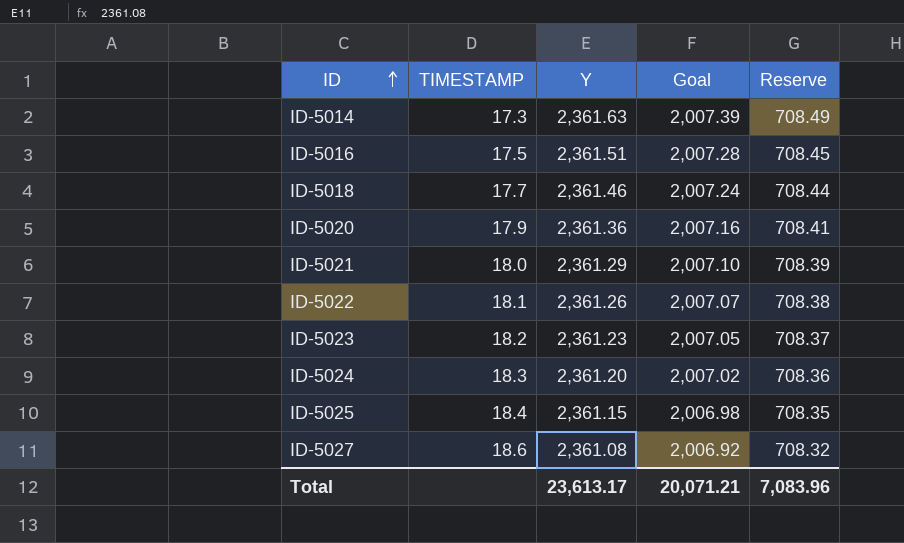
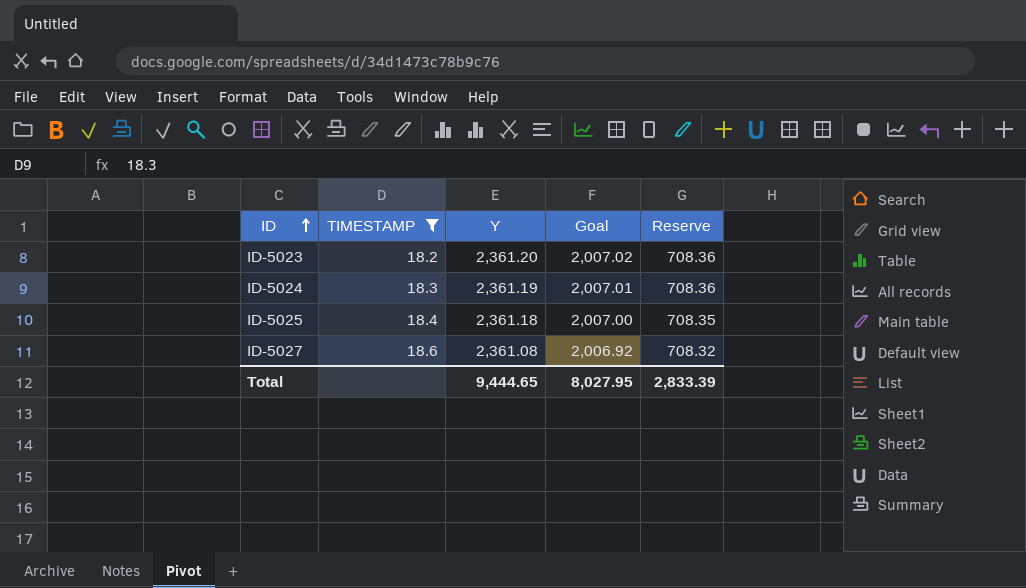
filter: none -> TIMESTAMP >= 18.2
ID-5023 | Y: 2,361.23 -> 2,361.20
ID-5023 | Goal: 2,007.05 -> 2,007.02
ID-5023 | Reserve: 708.37 -> 708.36
ID-5024 | Y: 2,361.20 -> 2,361.19
ID-5024 | Goal: 2,007.02 -> 2,007.01
ID-5025 | Y: 2,361.15 -> 2,361.18
ID-5025 | Goal: 2,006.98 -> 2,007.00
Total | Y: 23,613.17 -> 9,444.65
Total | Goal: 20,071.21 -> 8,027.95
Total | Reserve: 7,083.96 -> 2,833.39

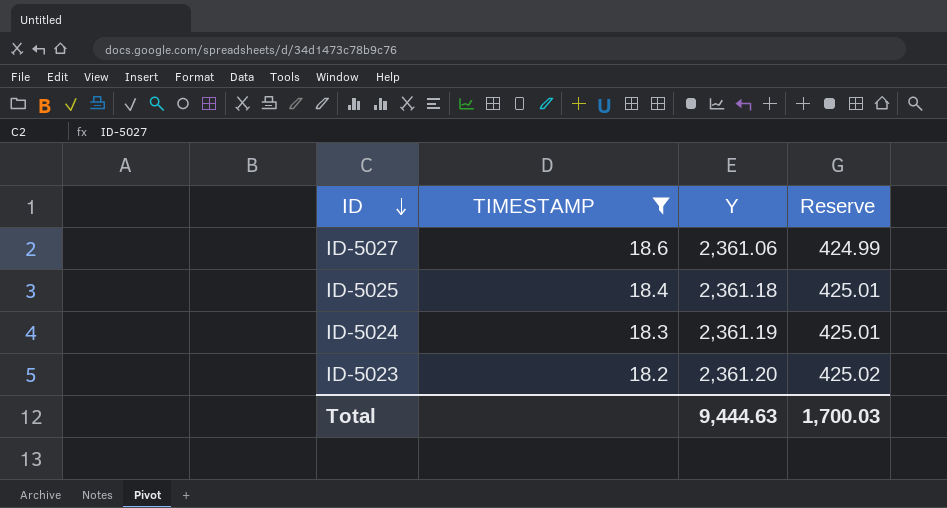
row order: ID ascending -> ID descending
column Goal | formula: [Y] * 0.85 -> none
column Reserve | formula: [Y] * 0.3 -> [Y] * 0.18
ID-5027 | Y: 2,361.08 -> 2,361.06
Total | Y: 9,444.65 -> 9,444.63
Total | Reserve: 2,833.39 -> 1,700.03

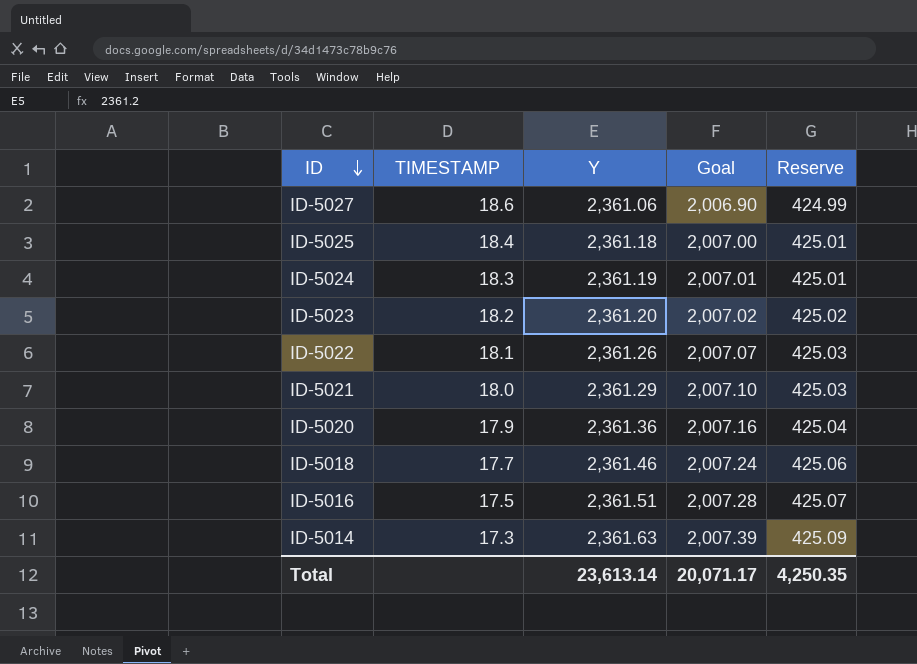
filter: TIMESTAMP >= 18.2 -> none
column Goal | formula: none -> [Y] * 0.85
Total | Y: 9,444.63 -> 23,613.14
Total | Reserve: 1,700.03 -> 4,250.35

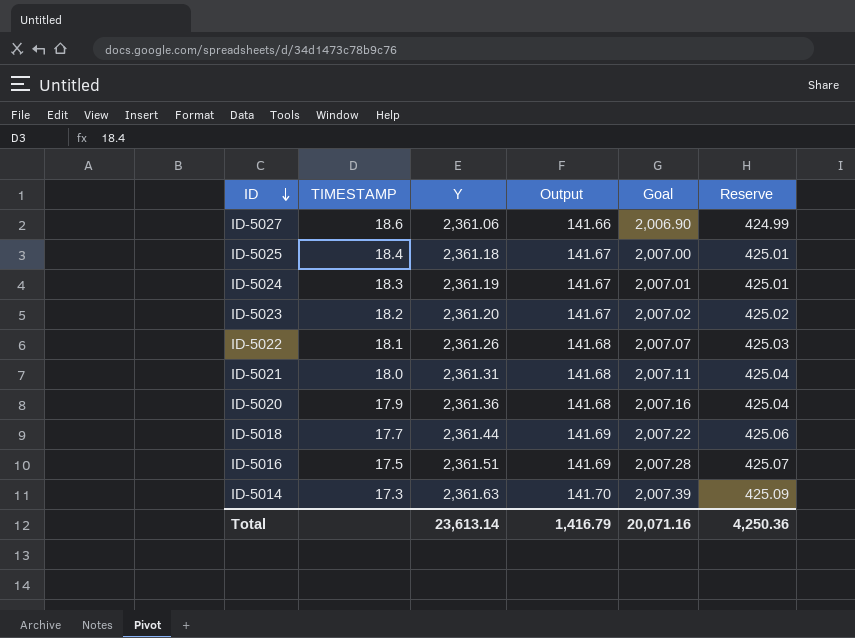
column Output | formula: none -> [Y] * 0.06
ID-5021 | Y: 2,361.29 -> 2,361.31
ID-5021 | Goal: 2,007.10 -> 2,007.11
ID-5021 | Reserve: 425.03 -> 425.04
ID-5018 | Y: 2,361.46 -> 2,361.44
ID-5018 | Goal: 2,007.24 -> 2,007.22
Total | Goal: 20,071.17 -> 20,071.16
Total | Reserve: 4,250.35 -> 4,250.36

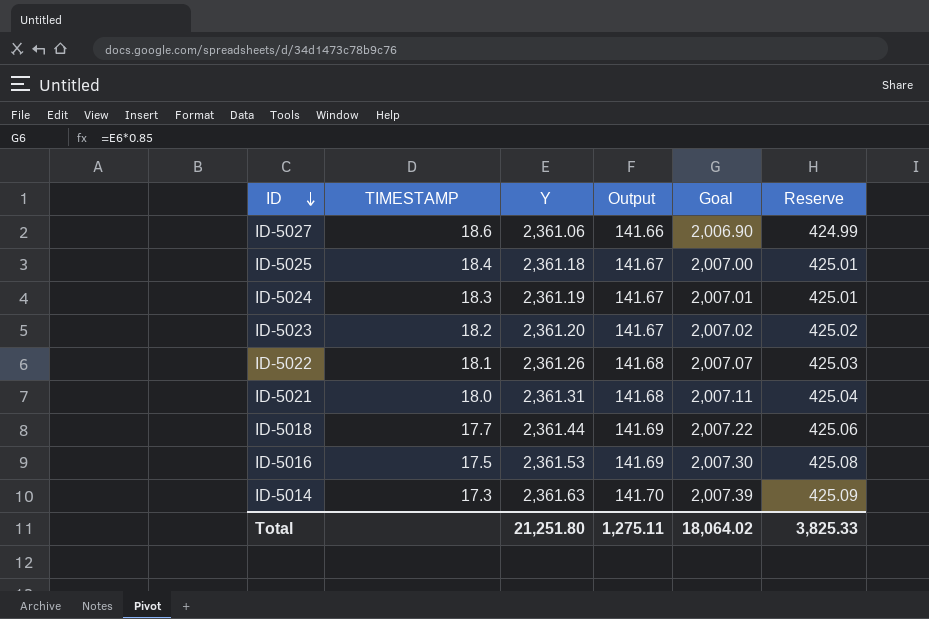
row ID-5020: 17.9 | 2,361.36 | 141.68 | 2,007.16 | 425.04 -> none
ID-5016 | Y: 2,361.51 -> 2,361.53
ID-5016 | Goal: 2,007.28 -> 2,007.30
ID-5016 | Reserve: 425.07 -> 425.08
Total | Y: 23,613.14 -> 21,251.80
Total | Output: 1,416.79 -> 1,275.11
Total | Goal: 20,071.16 -> 18,064.02
Total | Reserve: 4,250.36 -> 3,825.33

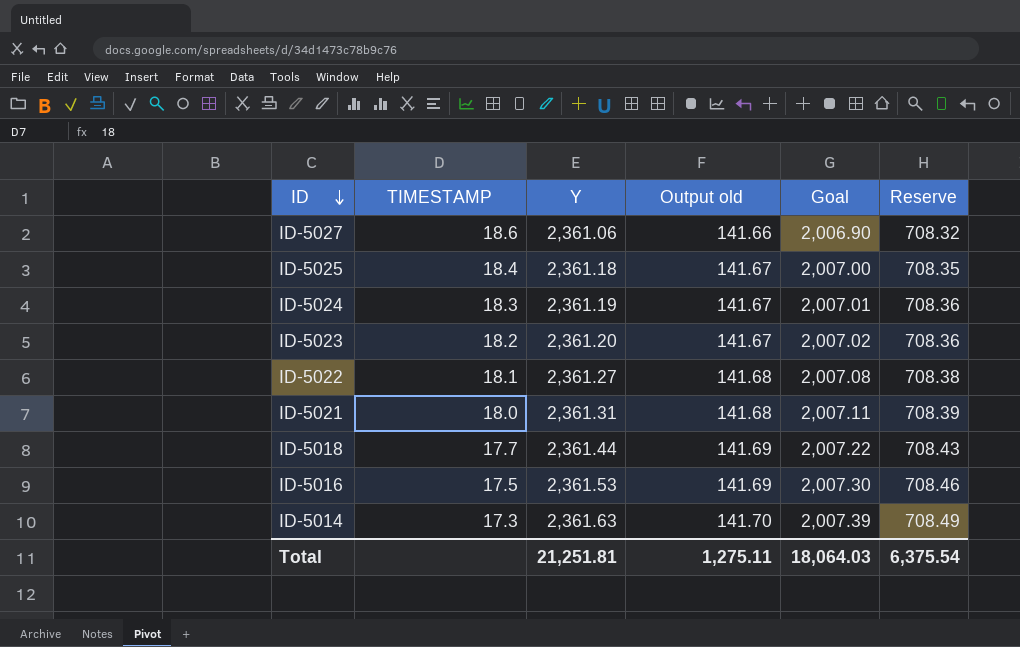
column name: Output -> Output old
column Reserve | formula: [Y] * 0.18 -> [Y] * 0.3
ID-5022 | Y: 2,361.26 -> 2,361.27
ID-5022 | Goal: 2,007.07 -> 2,007.08
Total | Y: 21,251.80 -> 21,251.81
Total | Goal: 18,064.02 -> 18,064.03
Total | Reserve: 3,825.33 -> 6,375.54

